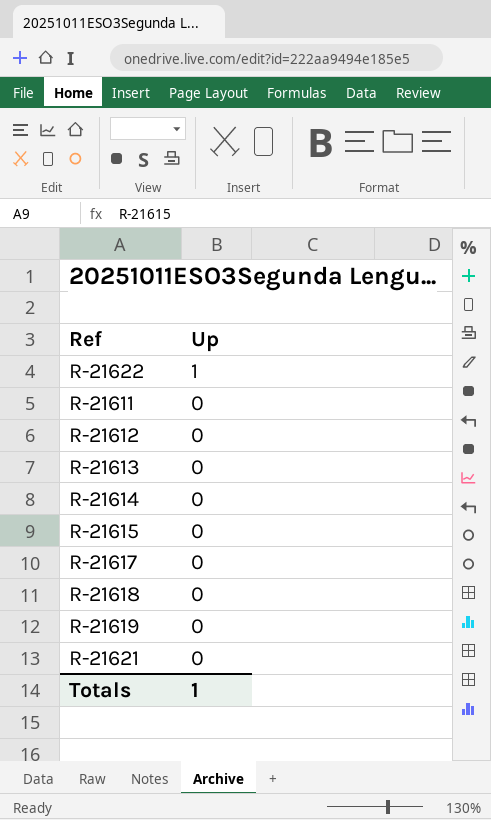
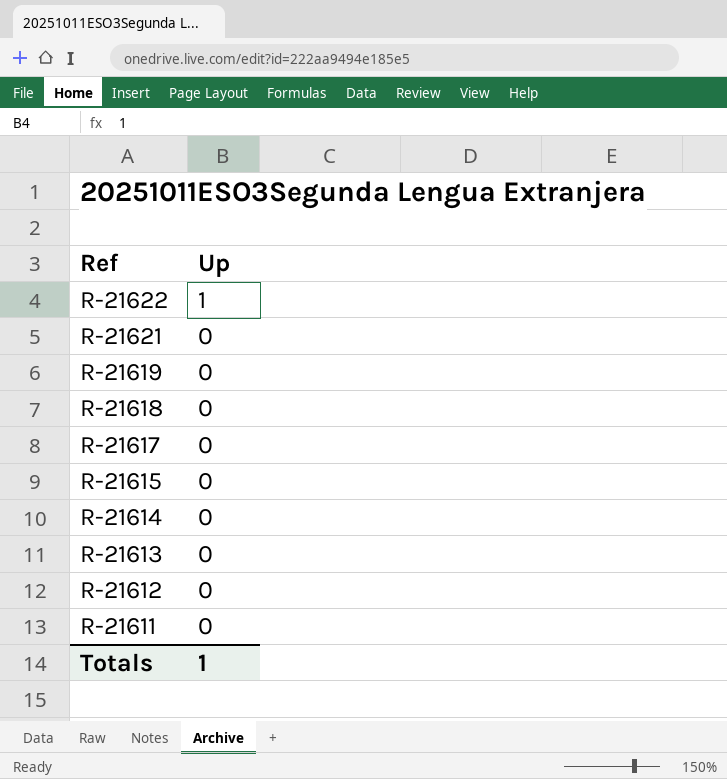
row order: Up descending -> Ref descending

